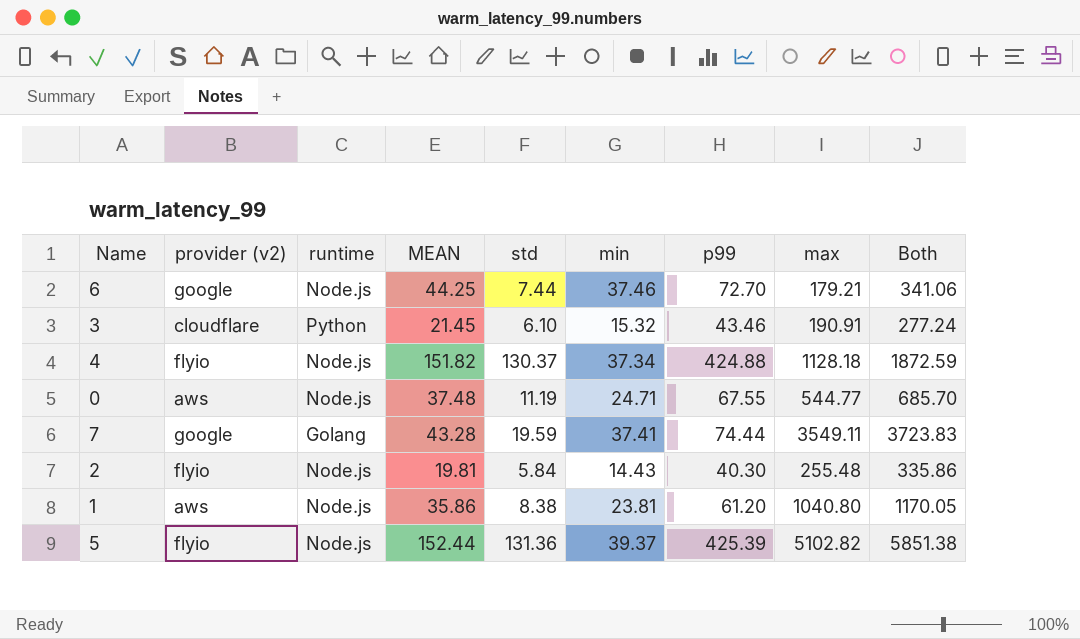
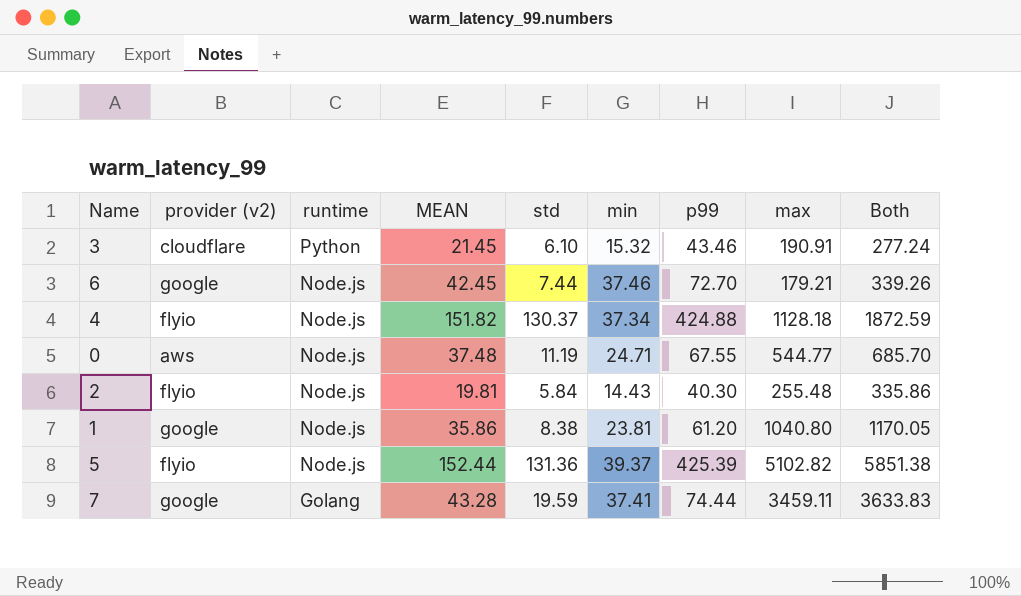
row order: none -> runtime descending
6 | MEAN: 44.25 -> 42.45
6 | Both: 341.06 -> 339.26
1 | provider (v2): aws -> google
7 | max: 3549.11 -> 3459.11
7 | Both: 3723.83 -> 3633.83

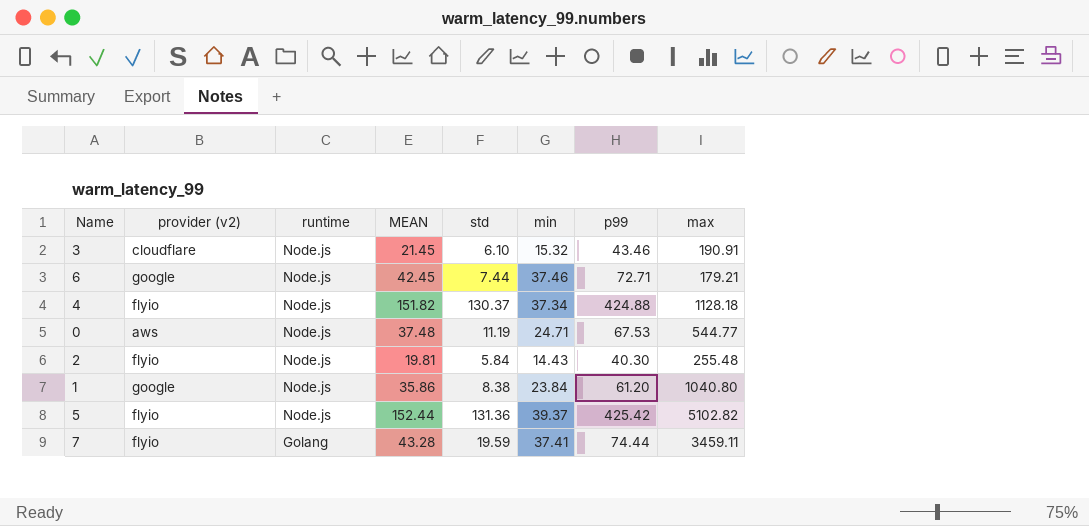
column Both | formula: [MEAN] + [std] + [min] + [p99] + [max] -> none
3 | runtime: Python -> Node.js
6 | p99: 72.70 -> 72.71
0 | p99: 67.55 -> 67.53
1 | min: 23.81 -> 23.84
5 | p99: 425.39 -> 425.42
7 | provider (v2): google -> flyio

